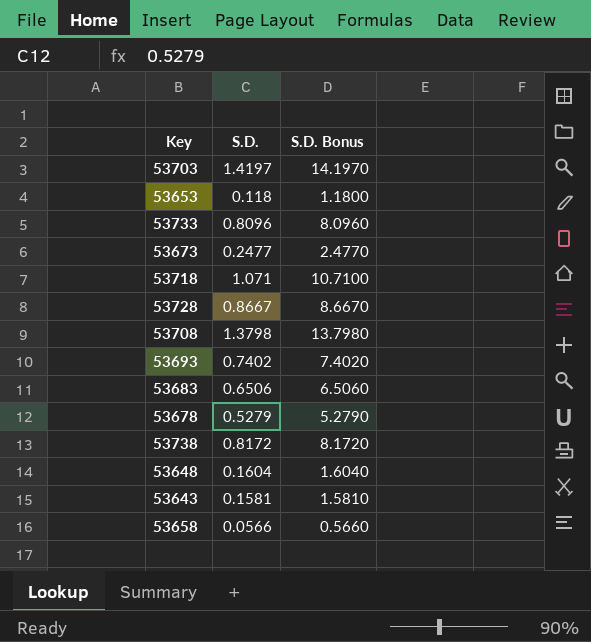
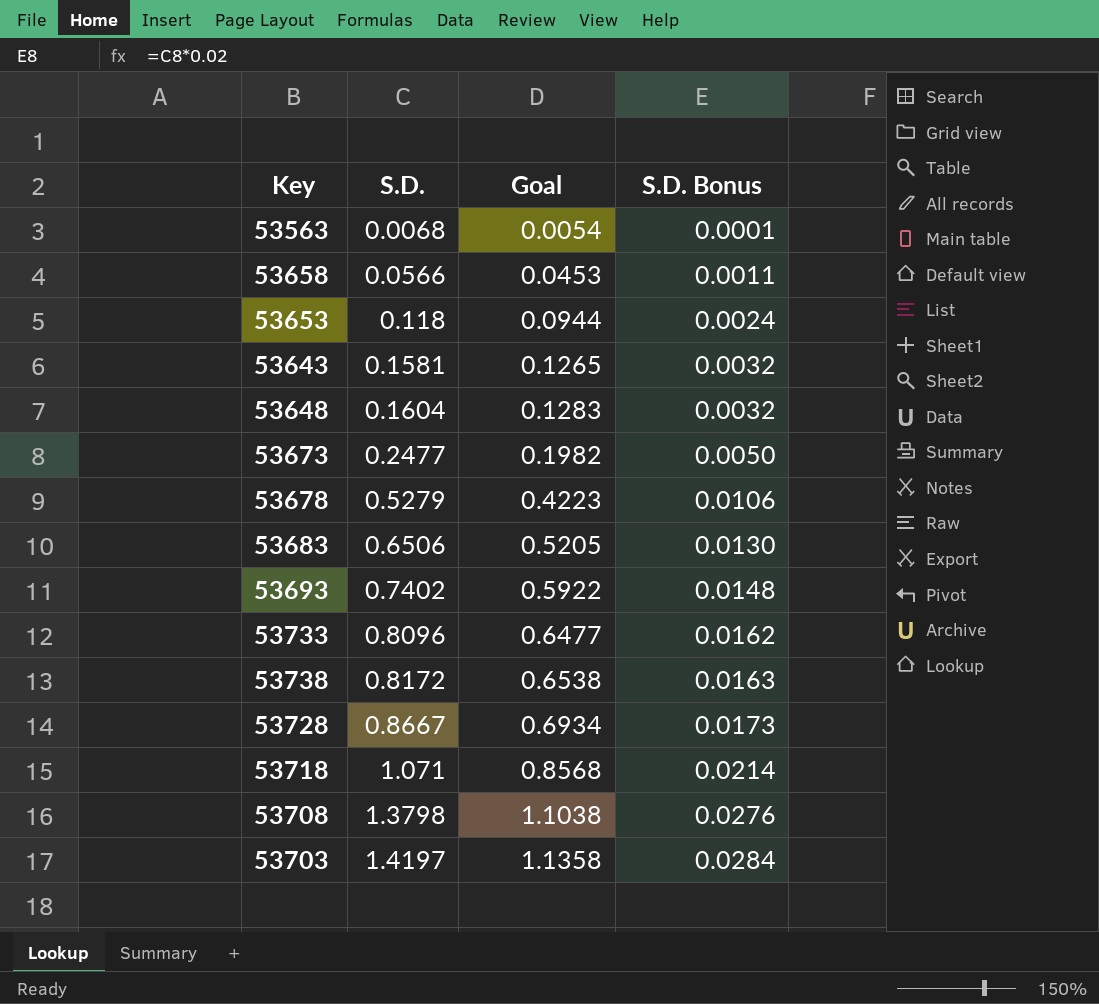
row order: none -> S.D. ascending
column Goal | formula: none -> [S.D.] * 0.8
column S.D. Bonus | formula: [S.D.] * 10 -> [S.D.] * 0.02
row 53563: none -> 0.0068 | 0.0054 | 0.0001

